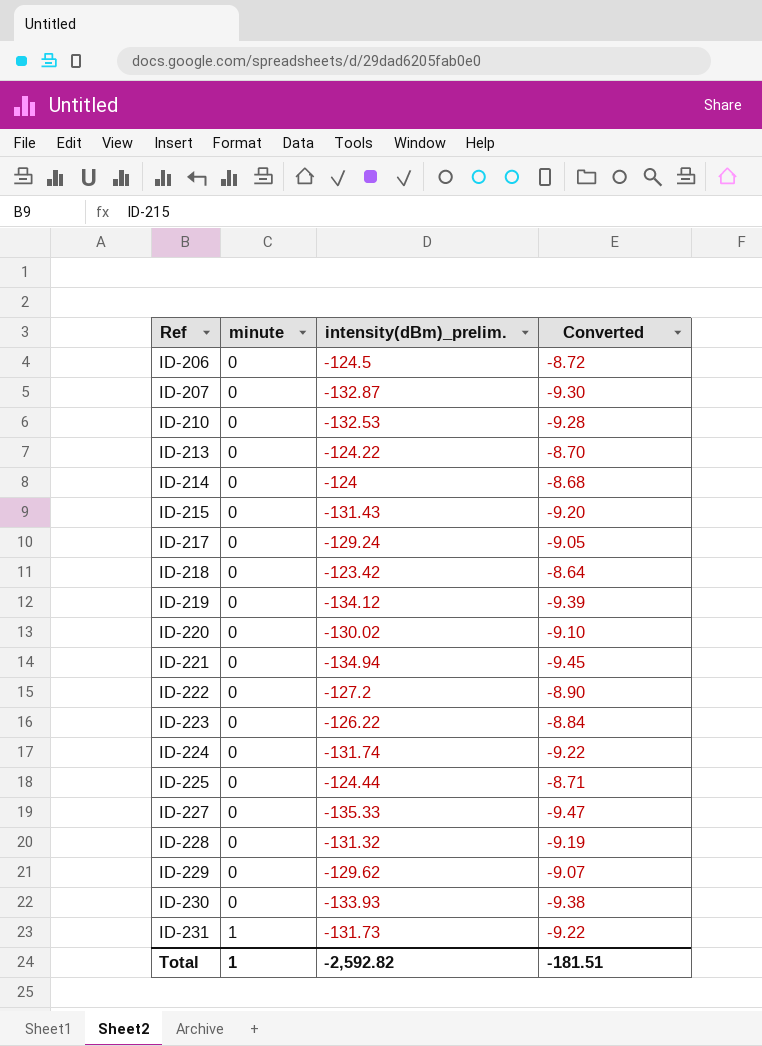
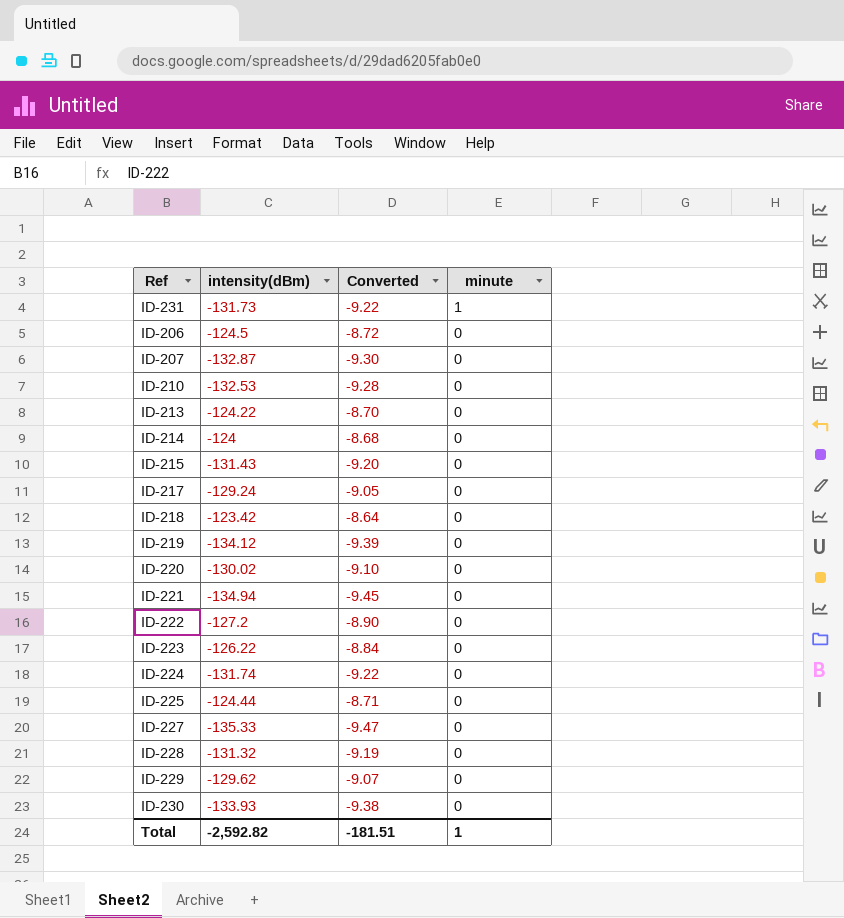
row order: Ref ascending -> minute descending
column name: intensity(dBm)_prelim. -> intensity(dBm)
column minute | position: 2 -> 4

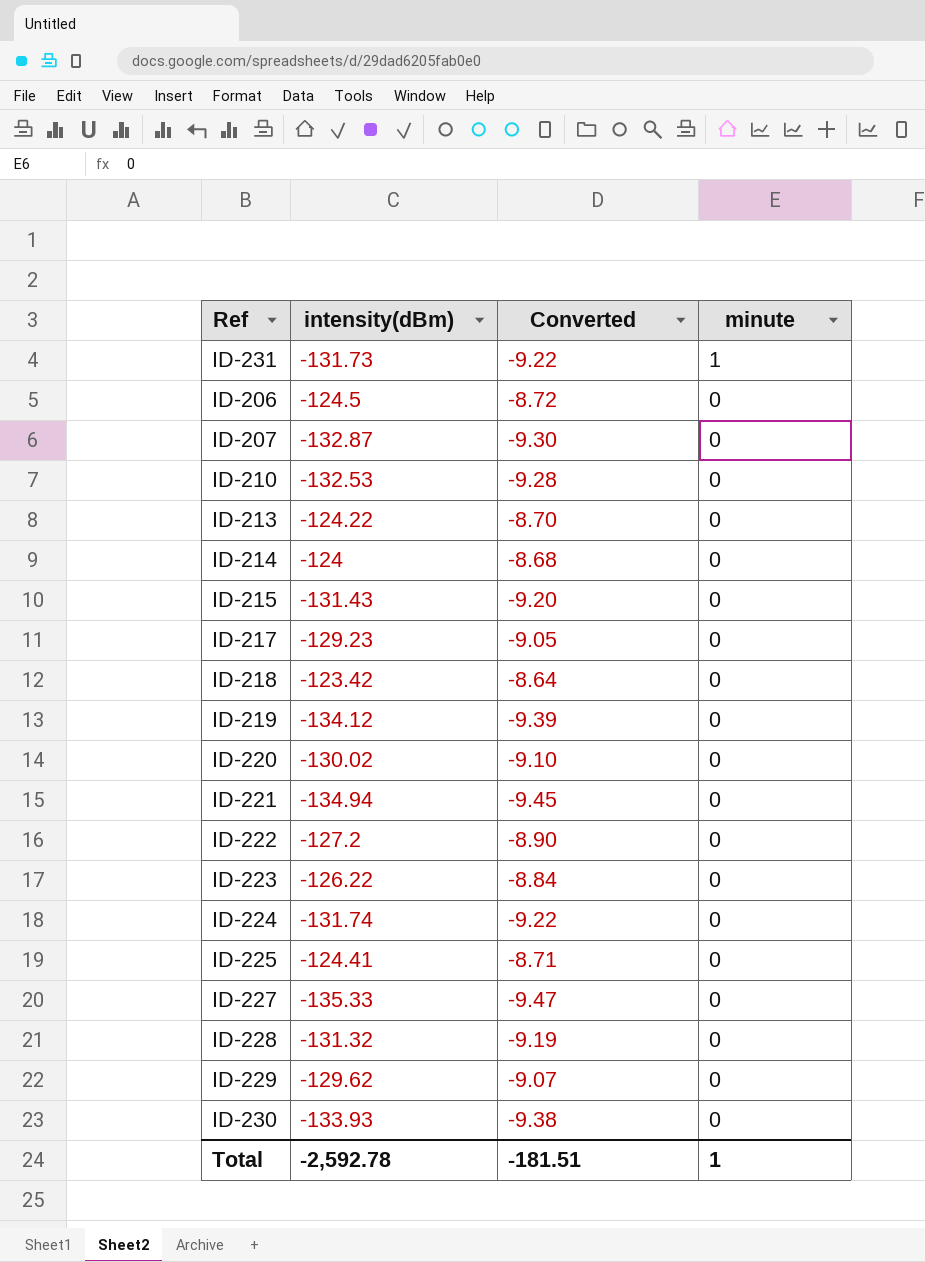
ID-217 | intensity(dBm): -129.24 -> -129.23
ID-225 | intensity(dBm): -124.44 -> -124.41
Total | intensity(dBm): -2,592.82 -> -2,592.78

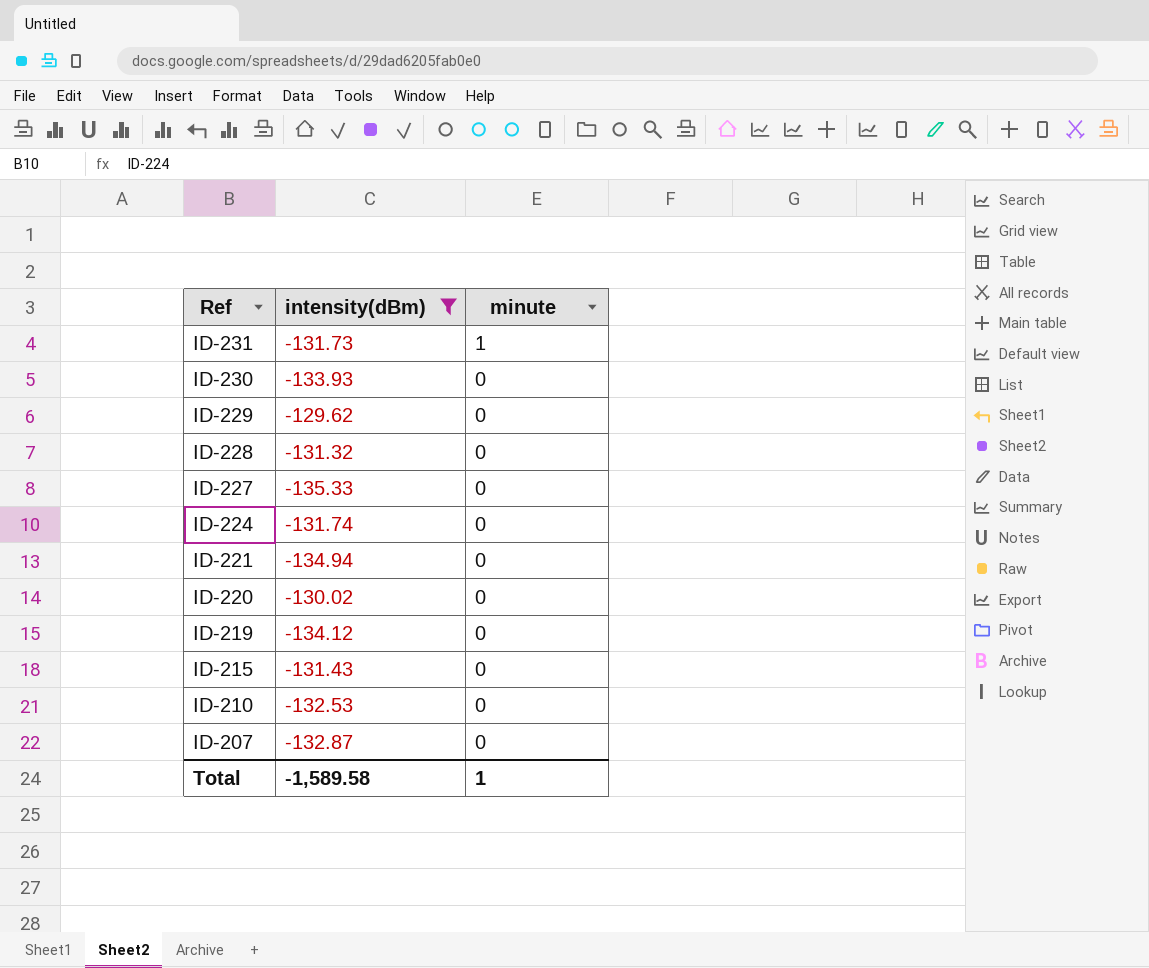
filter: none -> intensity(dBm) <= -129.62
row order: minute descending -> Ref descending
column Converted | formula: [intensity(dBm)] * 0.07 -> none
Total | intensity(dBm): -2,592.78 -> -1,589.58

